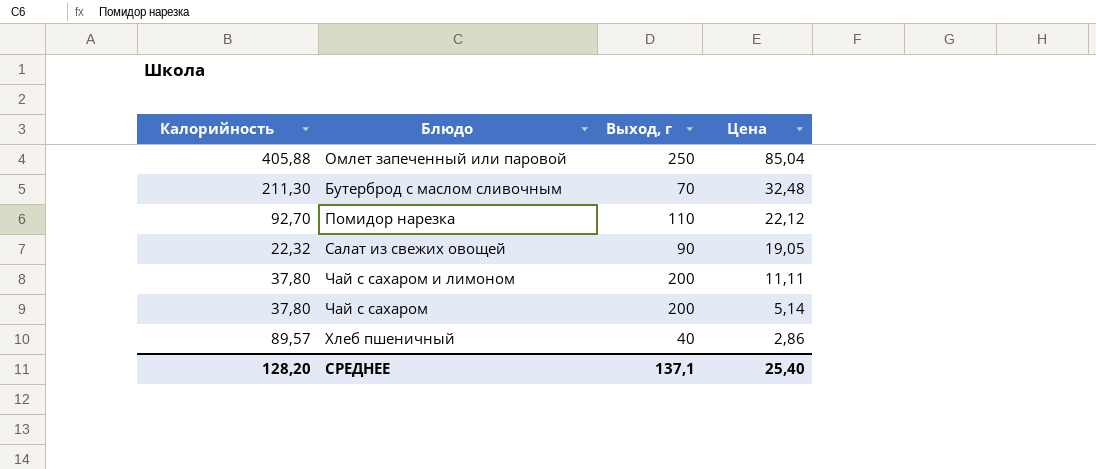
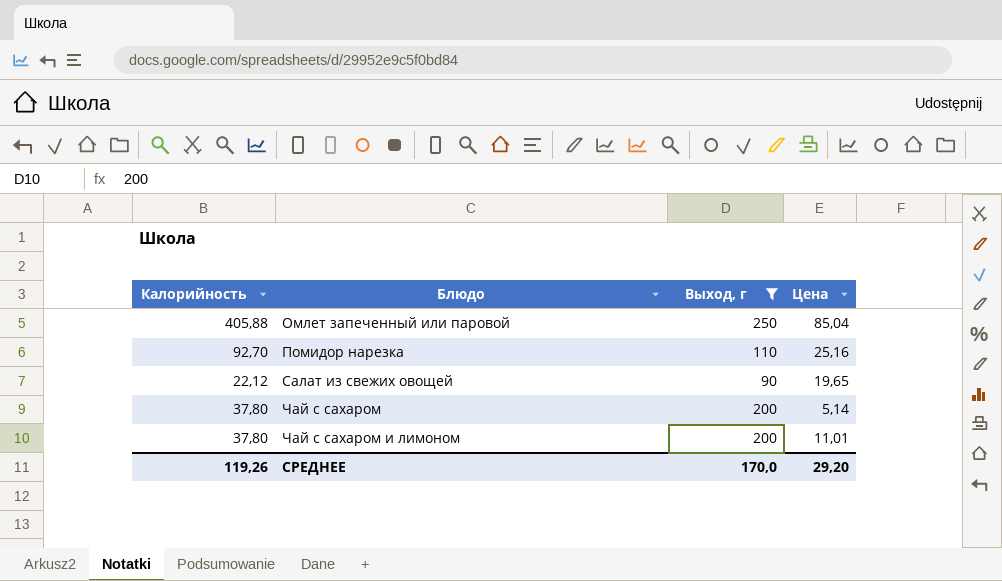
filter: none -> Выход, г >= 90
row order: Цена descending -> Блюдо ascending
Помидор нарезка | Цена: 22,12 -> 25,16
Салат из свежих овощей | Калорийность: 22,32 -> 22,12
Салат из свежих овощей | Цена: 19,05 -> 19,65
Чай с сахаром и лимоном | Цена: 11,11 -> 11,01
СРЕДНЕЕ | Калорийность: 128,20 -> 119,26
СРЕДНЕЕ | Выход, г: 137,1 -> 170,0
СРЕДНЕЕ | Цена: 25,40 -> 29,20

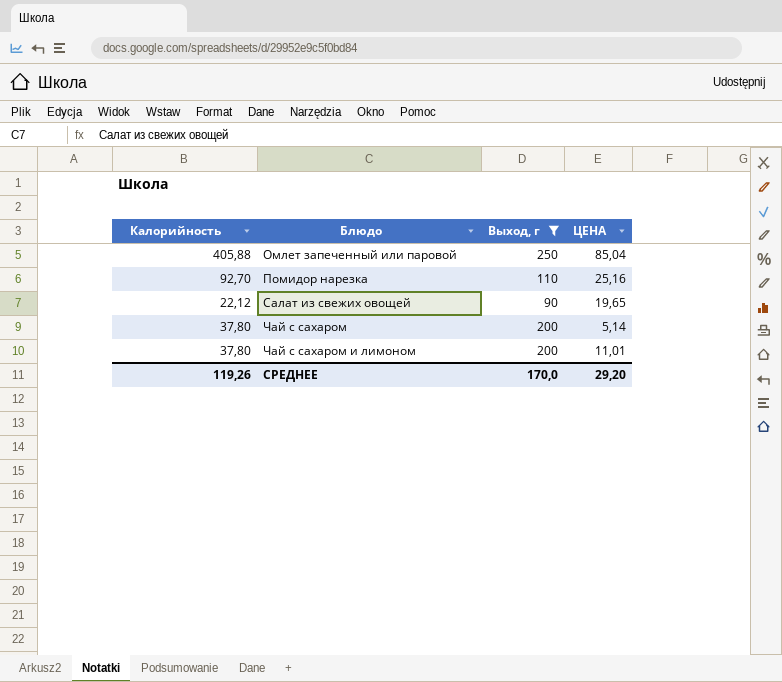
column name: Цена -> ЦЕНА

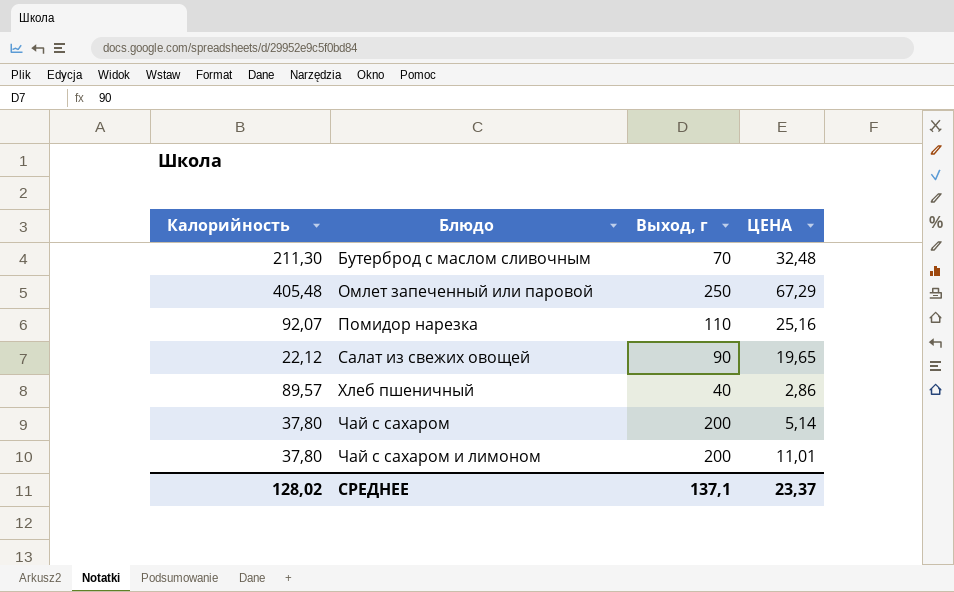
filter: Выход, г >= 90 -> none
Омлет запеченный или паровой | Калорийность: 405,88 -> 405,48
Омлет запеченный или паровой | ЦЕНА: 85,04 -> 67,29
Помидор нарезка | Калорийность: 92,70 -> 92,07
СРЕДНЕЕ | Калорийность: 119,26 -> 128,02
СРЕДНЕЕ | Выход, г: 170,0 -> 137,1
СРЕДНЕЕ | ЦЕНА: 29,20 -> 23,37

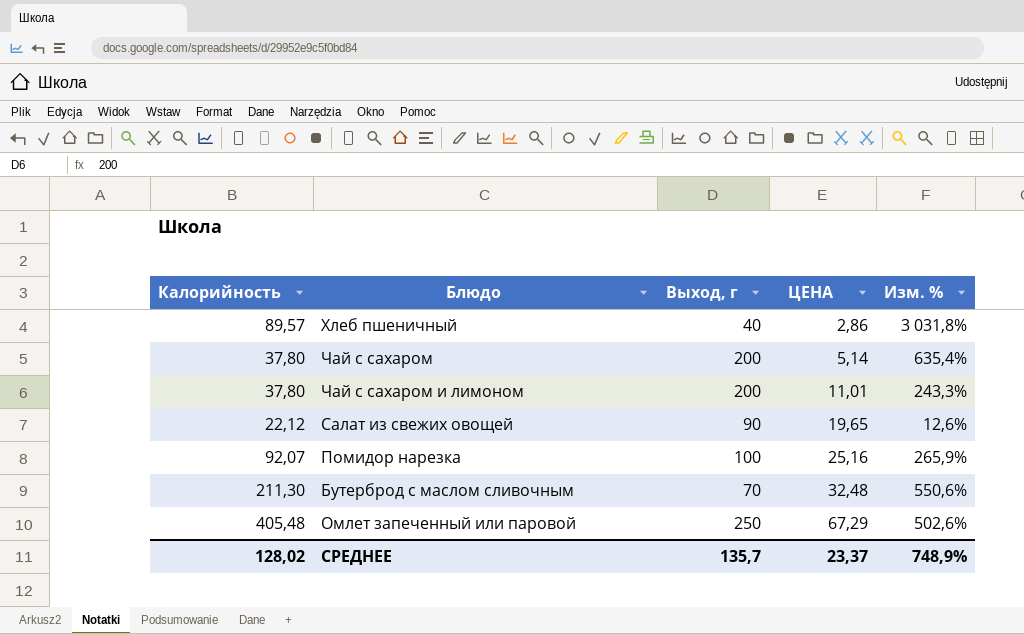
row order: Блюдо ascending -> ЦЕНА ascending
column Изм. % | formula: none -> ([Калорийность] - [ЦЕНА]) / [ЦЕНА]
Помидор нарезка | Выход, г: 110 -> 100
СРЕДНЕЕ | Выход, г: 137,1 -> 135,7

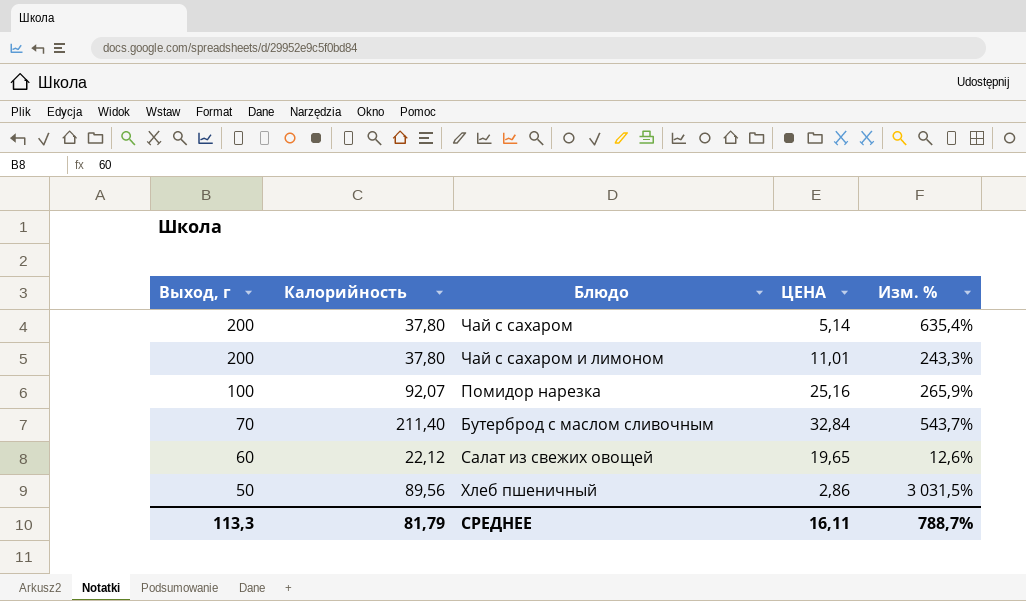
row order: ЦЕНА ascending -> Выход, г descending
column Выход, г | position: 3 -> 1
row Омлет запеченный или паровой: 405,48 | 250 | 67,29 | 502,6% -> none
Бутерброд с маслом сливочным | Калорийность: 211,30 -> 211,40
Бутерброд с маслом сливочным | ЦЕНА: 32,48 -> 32,84
Бутерброд с маслом сливочным | Изм. %: 550,6% -> 543,7%
Салат из свежих овощей | Выход, г: 90 -> 60
Хлеб пшеничный | Выход, г: 40 -> 50
Хлеб пшеничный | Калорийность: 89,57 -> 89,56
Хлеб пшеничный | Изм. %: 3 031,8% -> 3 031,5%
СРЕДНЕЕ | Выход, г: 135,7 -> 113,3
СРЕДНЕЕ | Калорийность: 128,02 -> 81,79
СРЕДНЕЕ | ЦЕНА: 23,37 -> 16,11
СРЕДНЕЕ | Изм. %: 748,9% -> 788,7%

